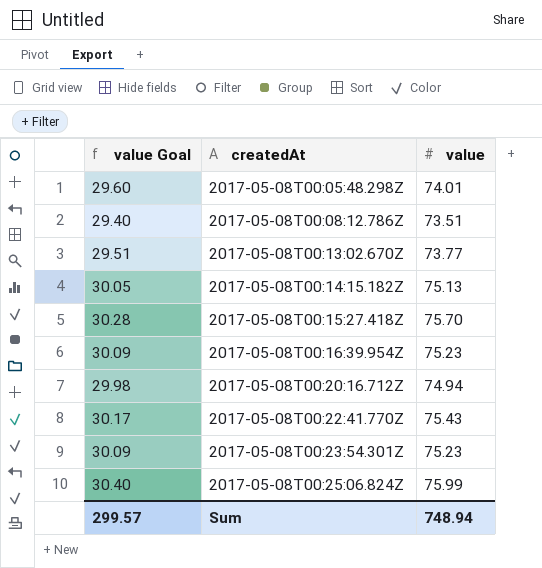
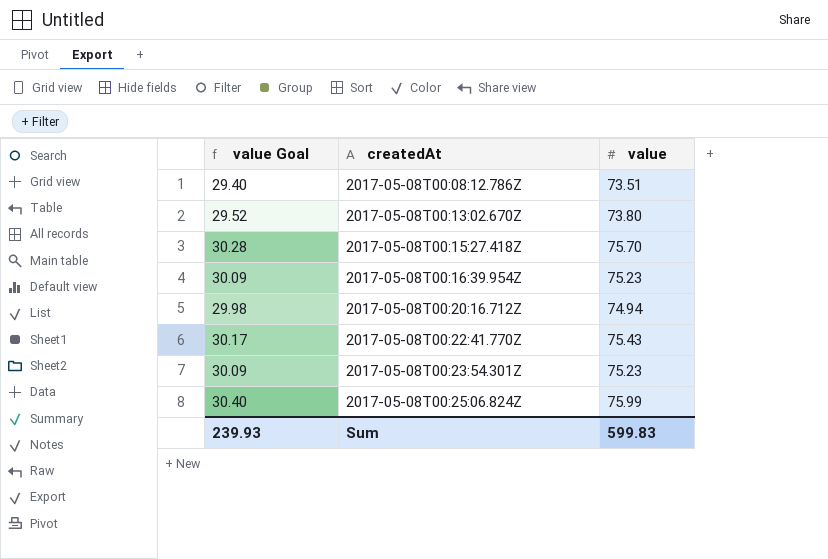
row 2017-05-08T00:05:48.298Z: 29.60 | 74.01 -> none
row 2017-05-08T00:14:15.182Z: 30.05 | 75.13 -> none
2017-05-08T00:13:02.670Z | value Goal: 29.51 -> 29.52
2017-05-08T00:13:02.670Z | value: 73.77 -> 73.80
Sum | value Goal: 299.57 -> 239.93
Sum | value: 748.94 -> 599.83

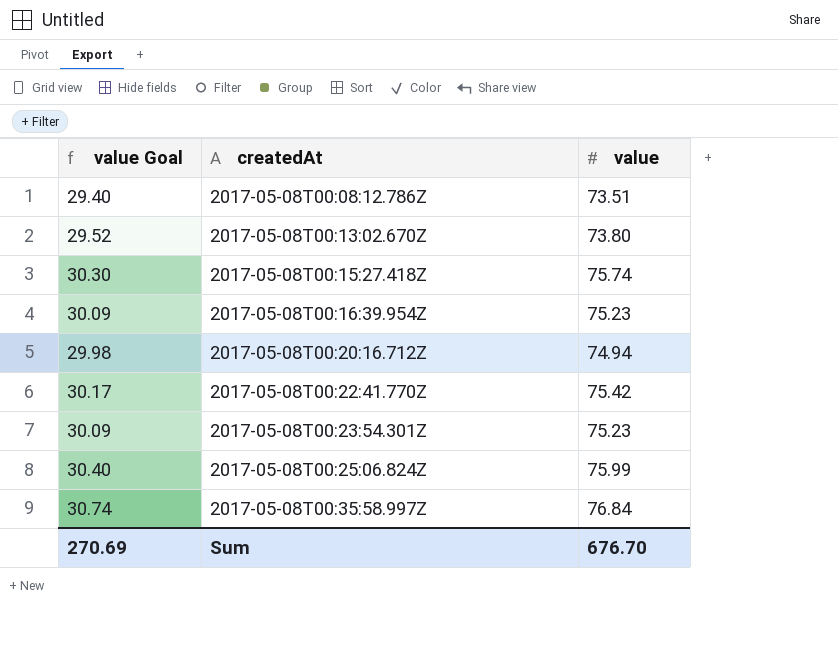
2017-05-08T00:15:27.418Z | value Goal: 30.28 -> 30.30
2017-05-08T00:15:27.418Z | value: 75.70 -> 75.74
2017-05-08T00:22:41.770Z | value: 75.43 -> 75.42
row 2017-05-08T00:35:58.997Z: none -> 30.74 | 76.84
Sum | value Goal: 239.93 -> 270.69
Sum | value: 599.83 -> 676.70

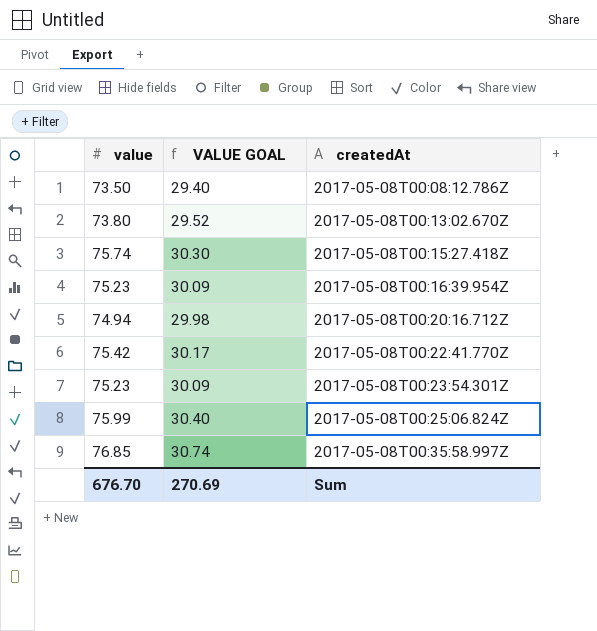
column value | position: 3 -> 1
column name: value Goal -> VALUE GOAL
2017-05-08T00:08:12.786Z | value: 73.51 -> 73.50
2017-05-08T00:35:58.997Z | value: 76.84 -> 76.85

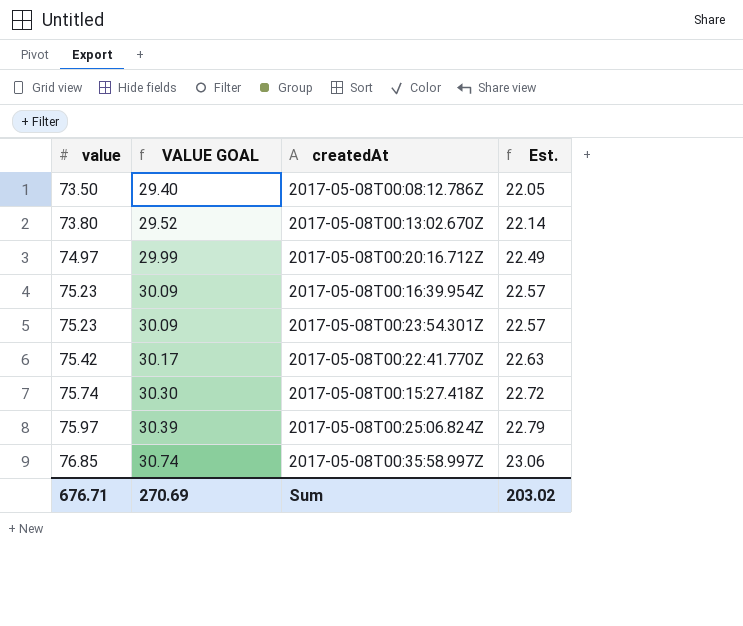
row order: createdAt ascending -> value ascending
column Est. | formula: none -> [value] * 0.3
2017-05-08T00:20:16.712Z | value: 74.94 -> 74.97
2017-05-08T00:20:16.712Z | VALUE GOAL: 29.98 -> 29.99
2017-05-08T00:25:06.824Z | value: 75.99 -> 75.97
2017-05-08T00:25:06.824Z | VALUE GOAL: 30.40 -> 30.39
Sum | value: 676.70 -> 676.71

